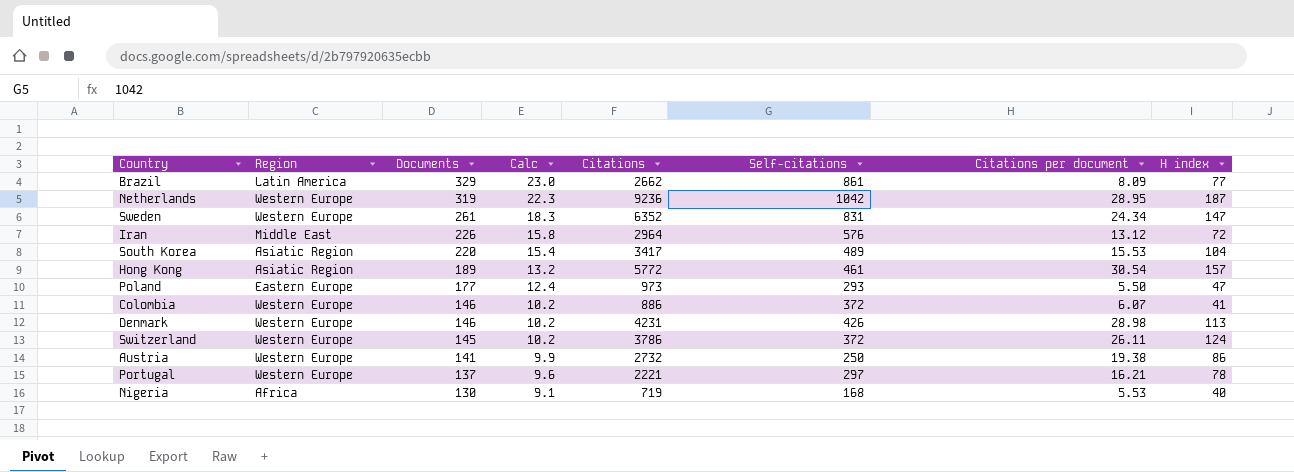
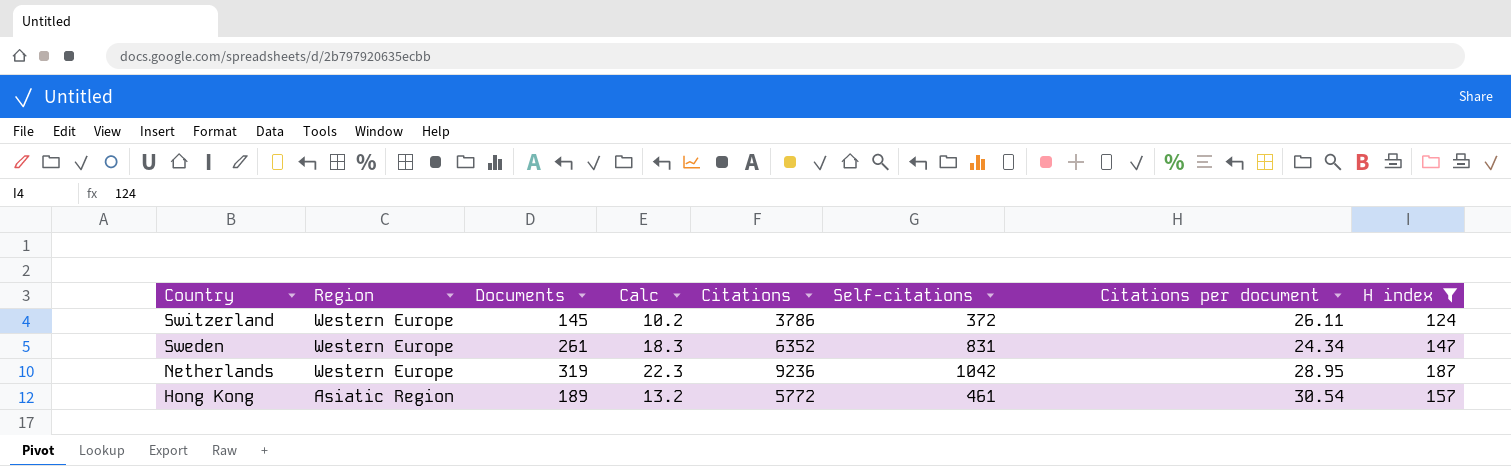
filter: none -> H index >= 124
row order: Documents descending -> Country descending

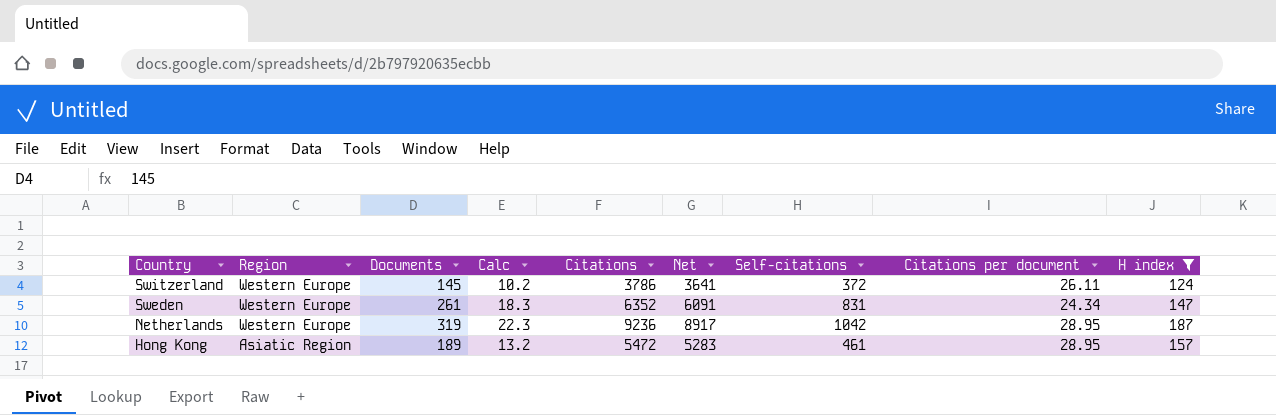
column Net | formula: none -> [Citations] - [Documents]
Hong Kong | Citations: 5772 -> 5472
Hong Kong | Citations per document: 30.54 -> 28.95

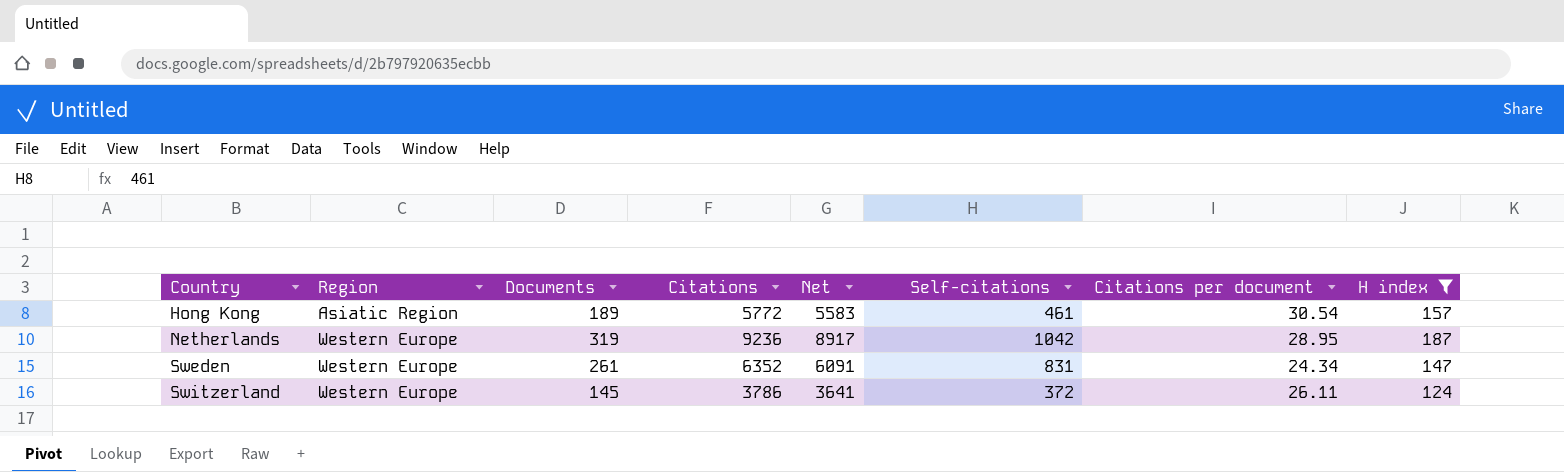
row order: Country descending -> Country ascending
column Calc | formula: [Documents] * 0.07 -> none
Hong Kong | Citations: 5472 -> 5772
Hong Kong | Net: 5283 -> 5583
Hong Kong | Citations per document: 28.95 -> 30.54

